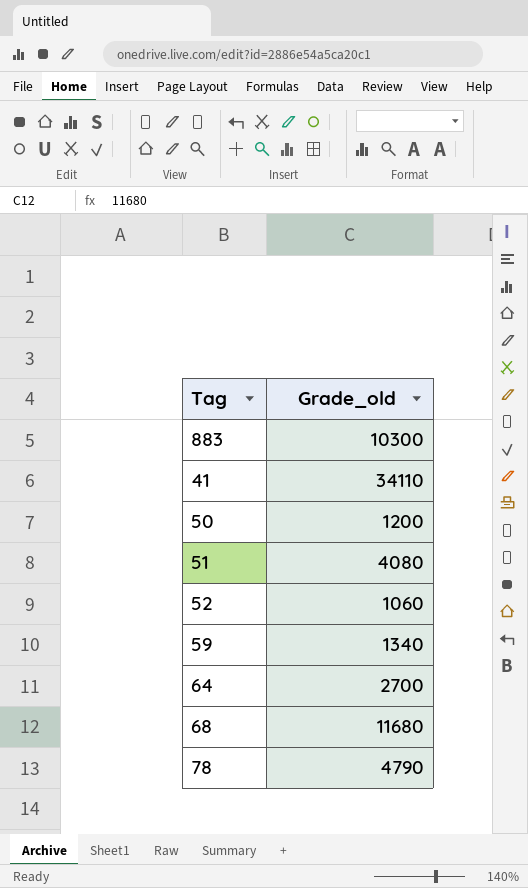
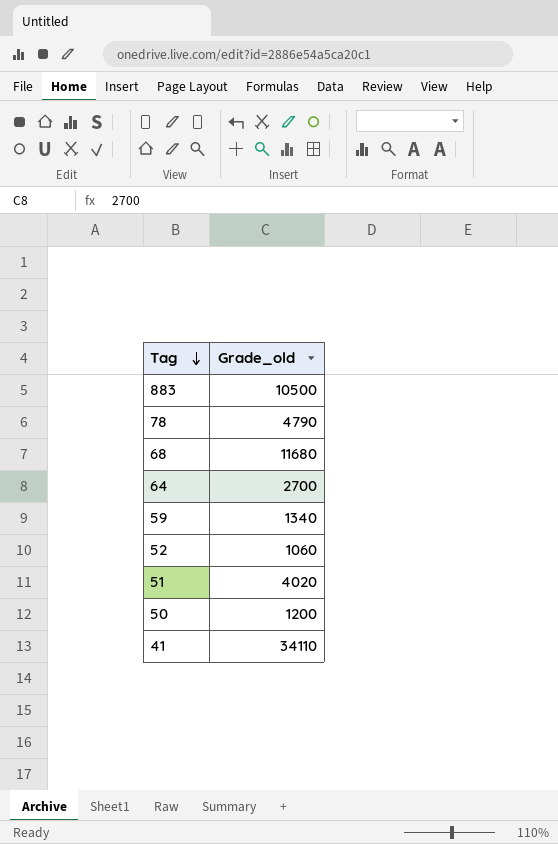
row order: none -> Tag descending
883 | Grade_old: 10300 -> 10500
51 | Grade_old: 4080 -> 4020

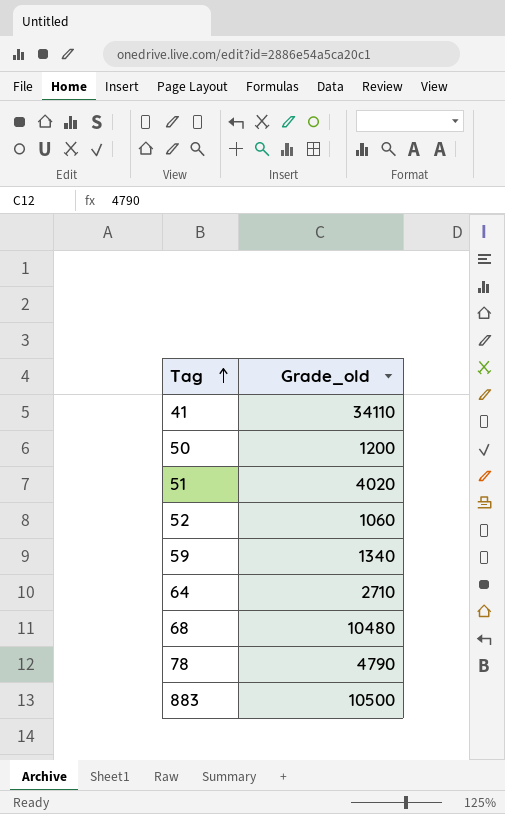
row order: Tag descending -> Tag ascending
64 | Grade_old: 2700 -> 2710
68 | Grade_old: 11680 -> 10480

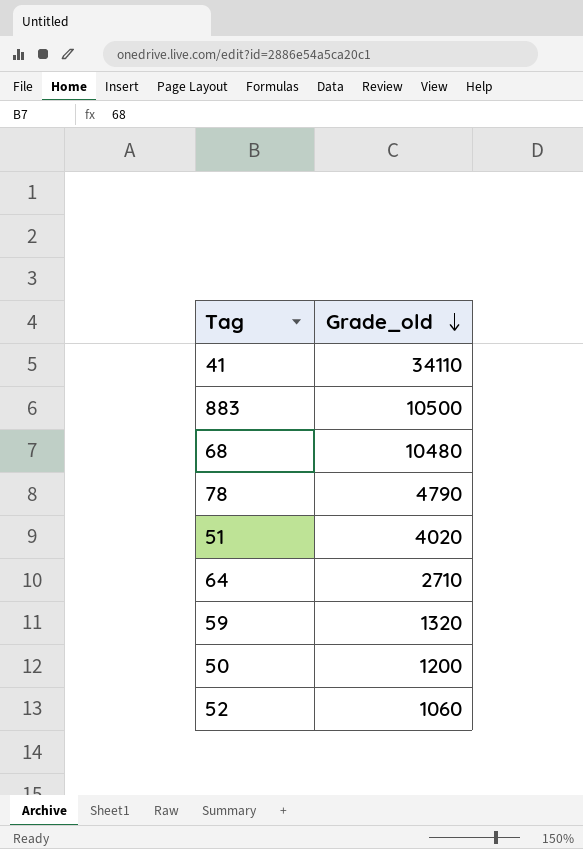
row order: Tag ascending -> Grade_old descending
59 | Grade_old: 1340 -> 1320

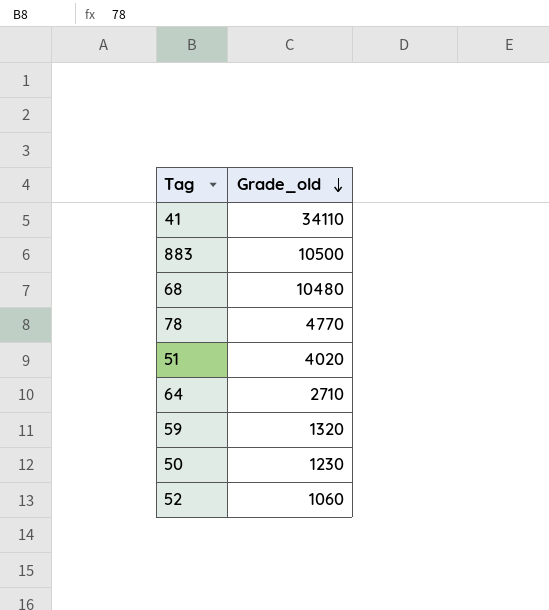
78 | Grade_old: 4790 -> 4770
50 | Grade_old: 1200 -> 1230

